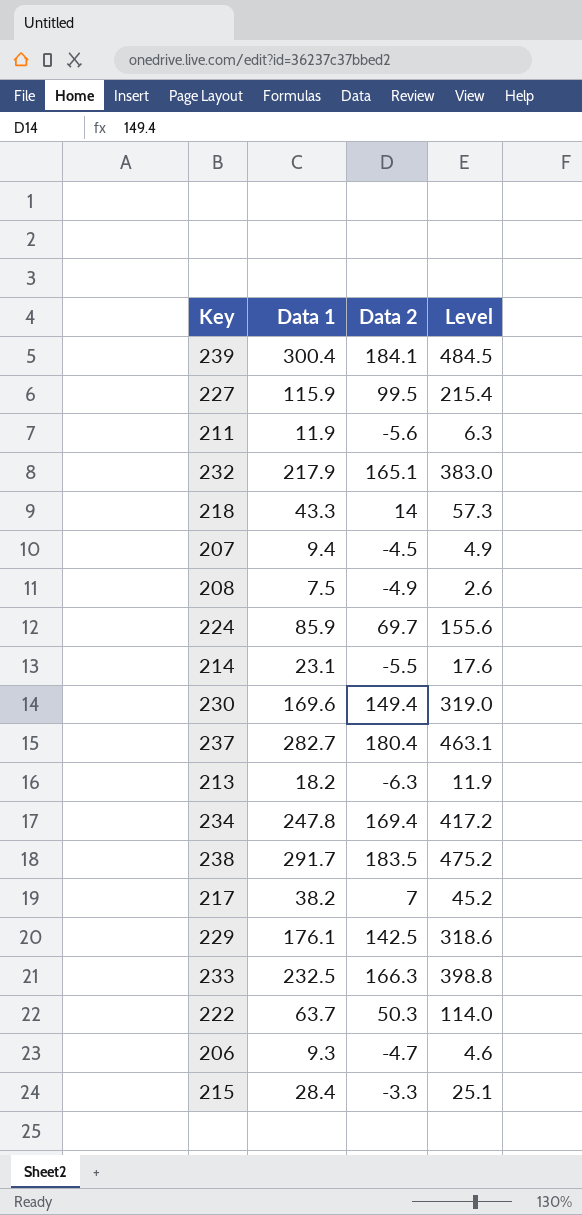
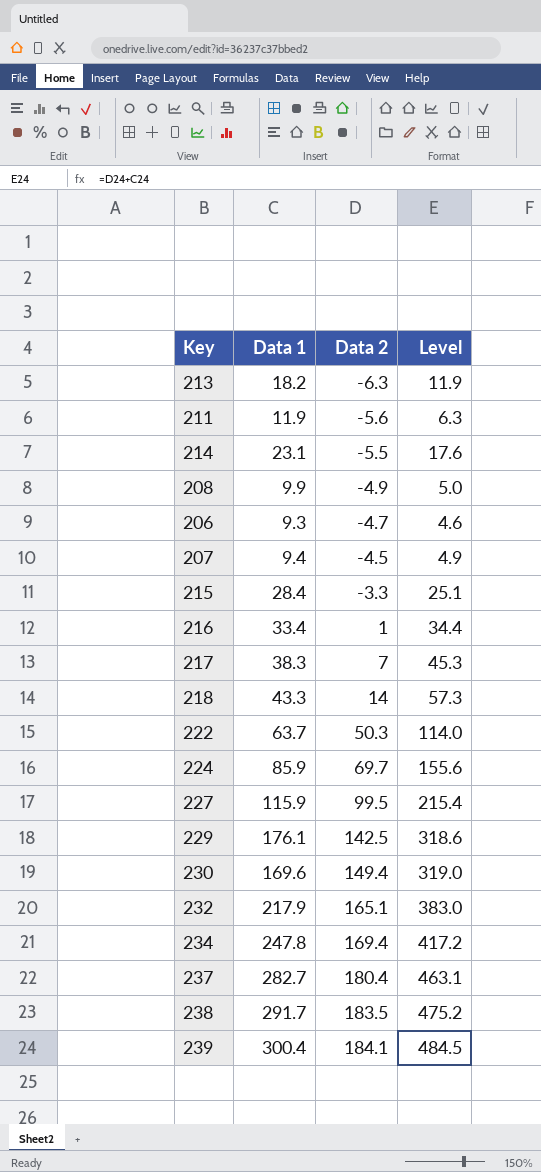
row order: none -> Data 2 ascending
row 233: 232.5 | 166.3 | 398.8 -> none
208 | Data 1: 7.5 -> 9.9
208 | Level: 2.6 -> 5.0
row 216: none -> 33.4 | 1 | 34.4
217 | Data 1: 38.2 -> 38.3
217 | Level: 45.2 -> 45.3

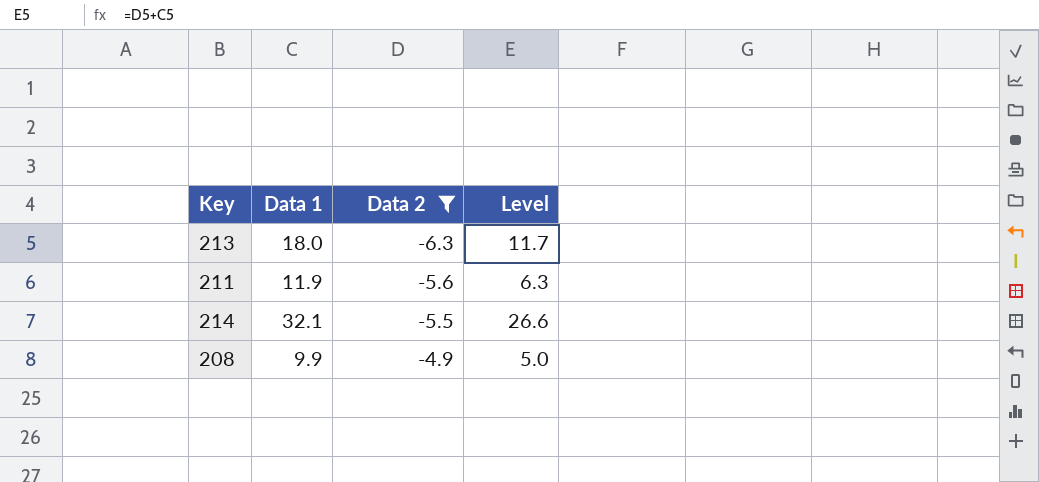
filter: none -> Data 2 <= -4.9
213 | Data 1: 18.2 -> 18.0
213 | Level: 11.9 -> 11.7
214 | Data 1: 23.1 -> 32.1
214 | Level: 17.6 -> 26.6

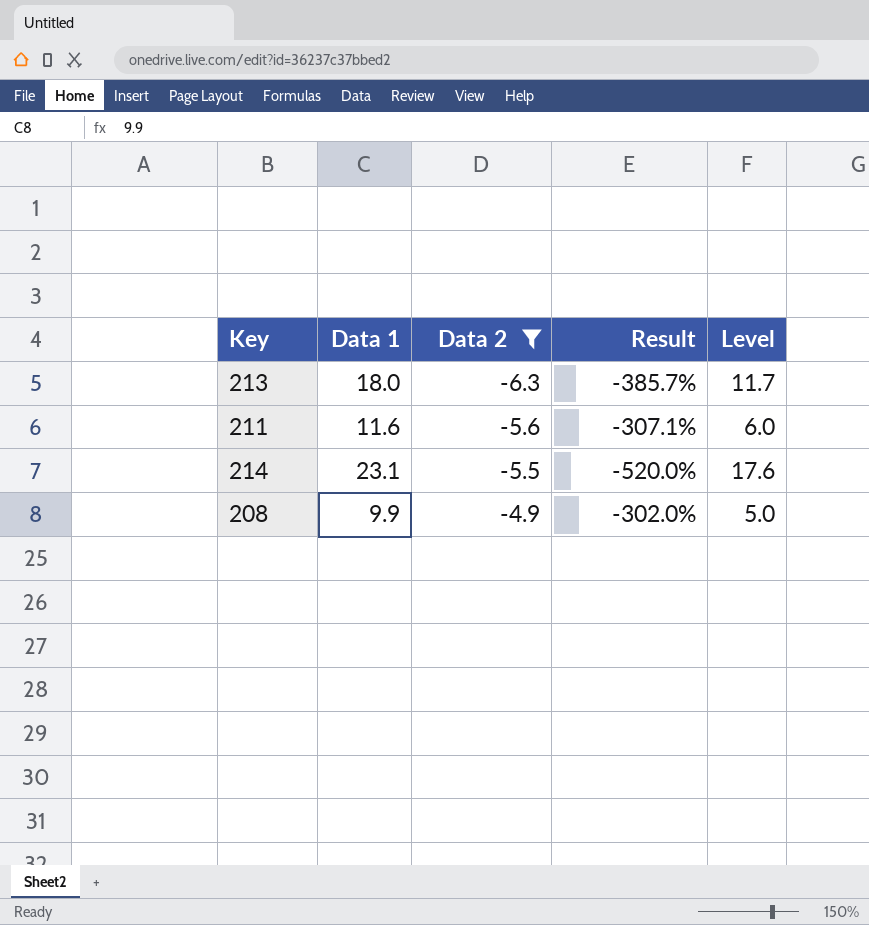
column Result | formula: none -> ([Data 1] - [Data 2]) / [Data 2]
211 | Data 1: 11.9 -> 11.6
211 | Level: 6.3 -> 6.0
214 | Data 1: 32.1 -> 23.1
214 | Level: 26.6 -> 17.6

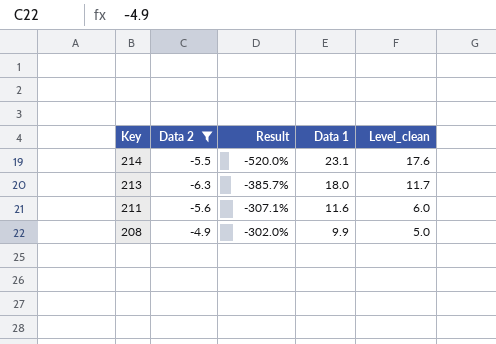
row order: Data 2 ascending -> Key descending
column Data 1 | position: 2 -> 4
column name: Level -> Level_clean

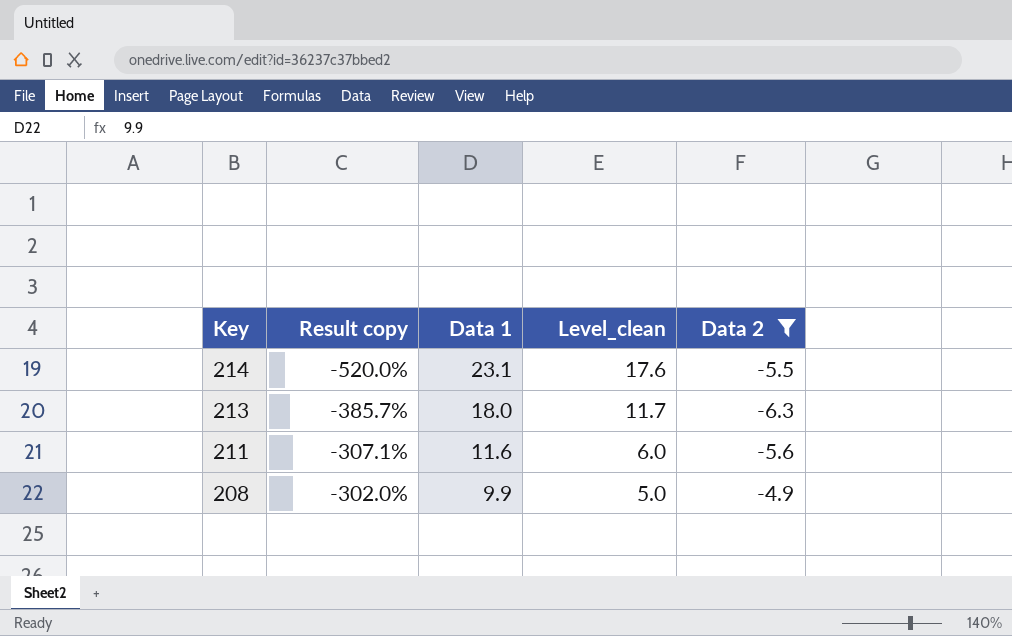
column name: Result -> Result copy
column Data 2 | position: 2 -> 5

